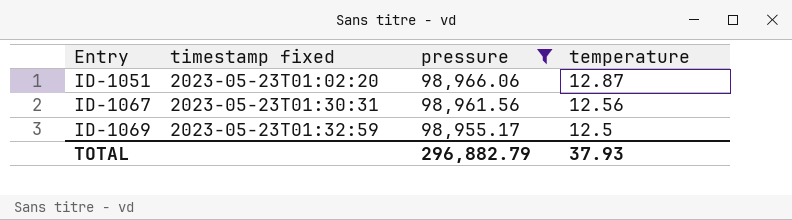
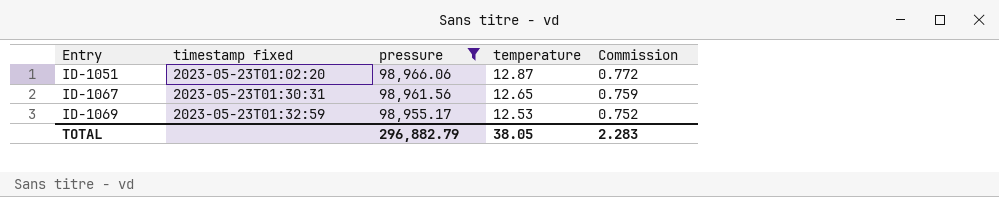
column Commission | formula: none -> [temperature] * 0.06
ID-1067 | temperature: 12.56 -> 12.65
ID-1069 | temperature: 12.5 -> 12.53
TOTAL | temperature: 37.93 -> 38.05

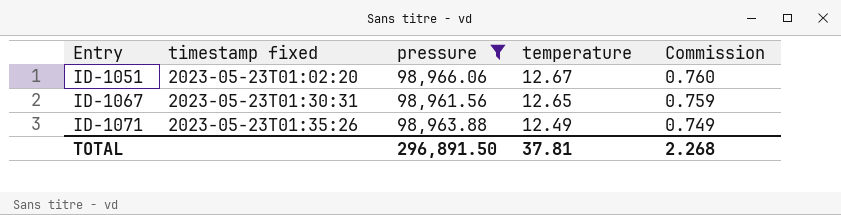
row ID-1069: 2023-05-23T01:32:59 | 98,955.17 | 12.53 | 0.752 -> none
ID-1051 | temperature: 12.87 -> 12.67
ID-1051 | Commission: 0.772 -> 0.760
row ID-1071: none -> 2023-05-23T01:35:26 | 98,963.88 | 12.49 | 0.749
TOTAL | pressure: 296,882.79 -> 296,891.50
TOTAL | temperature: 38.05 -> 37.81
TOTAL | Commission: 2.283 -> 2.268

